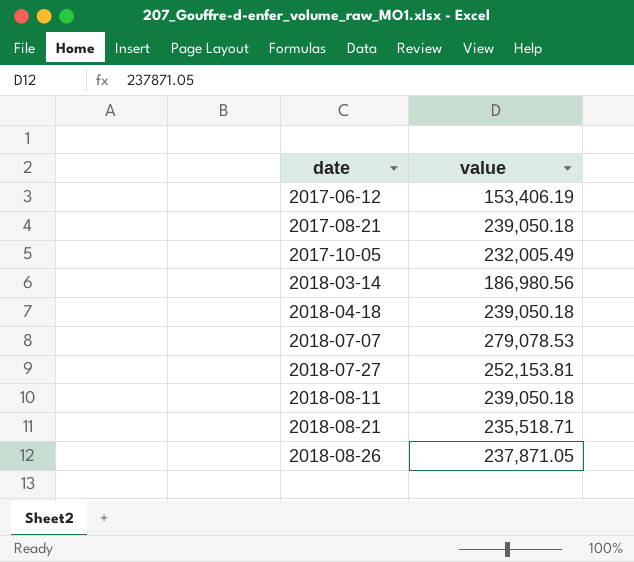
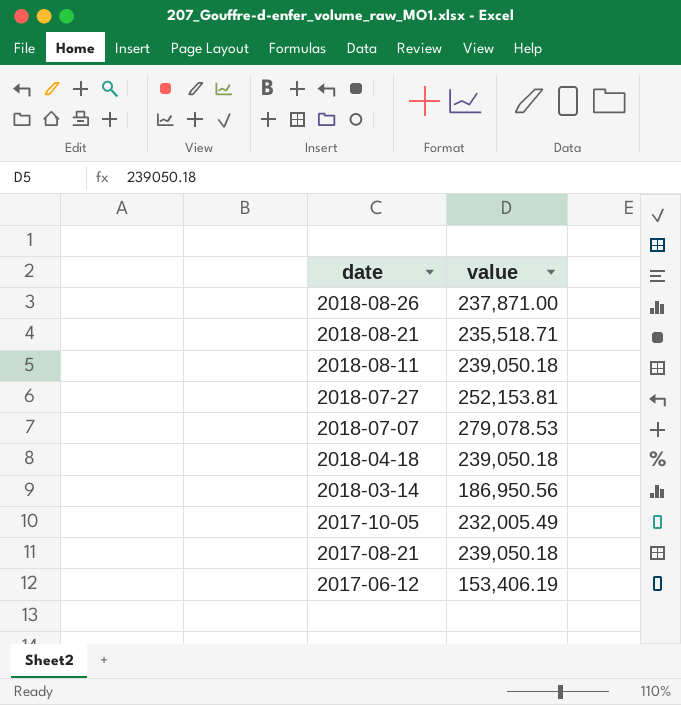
row order: date ascending -> date descending
2018-08-26 | value: 237,871.05 -> 237,871.00
2018-03-14 | value: 186,980.56 -> 186,950.56

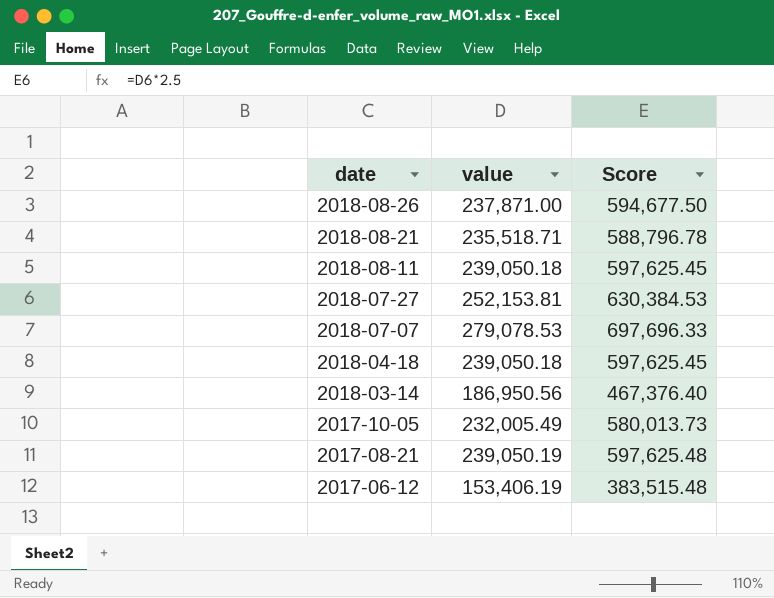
column Score | formula: none -> [value] * 2.5
2017-08-21 | value: 239,050.18 -> 239,050.19

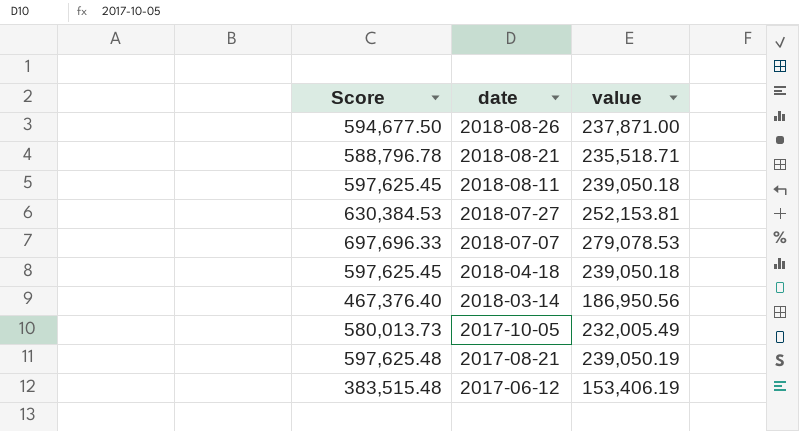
column Score | position: 3 -> 1

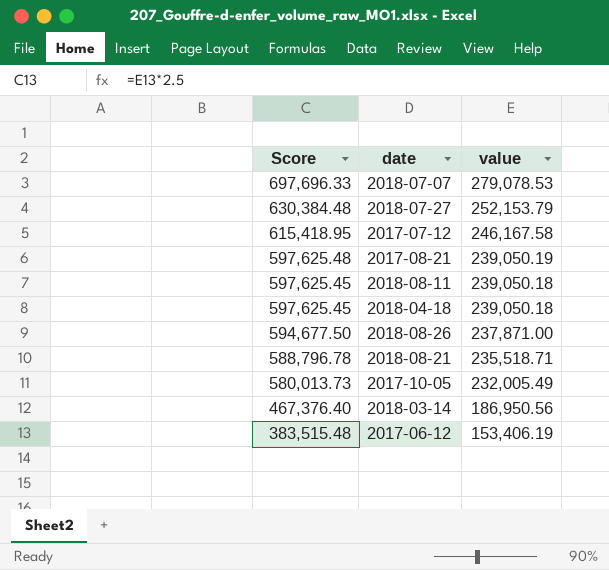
row order: date descending -> Score descending
2018-07-27 | Score: 630,384.53 -> 630,384.48
2018-07-27 | value: 252,153.81 -> 252,153.79
row 2017-07-12: none -> 615,418.95 | 246,167.58

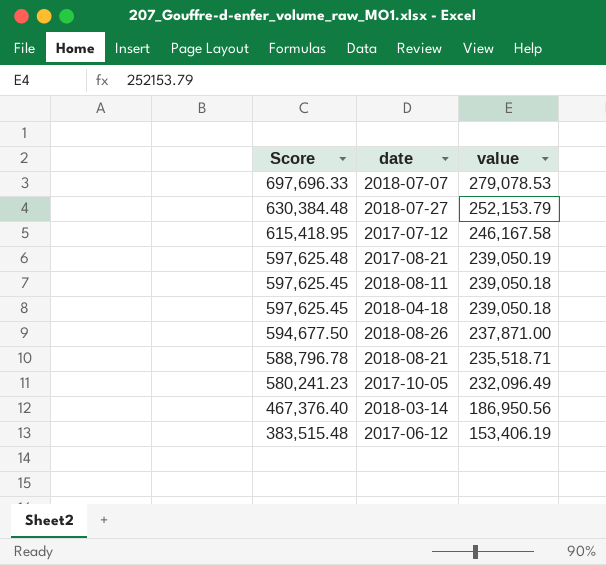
2017-10-05 | Score: 580,013.73 -> 580,241.23
2017-10-05 | value: 232,005.49 -> 232,096.49

